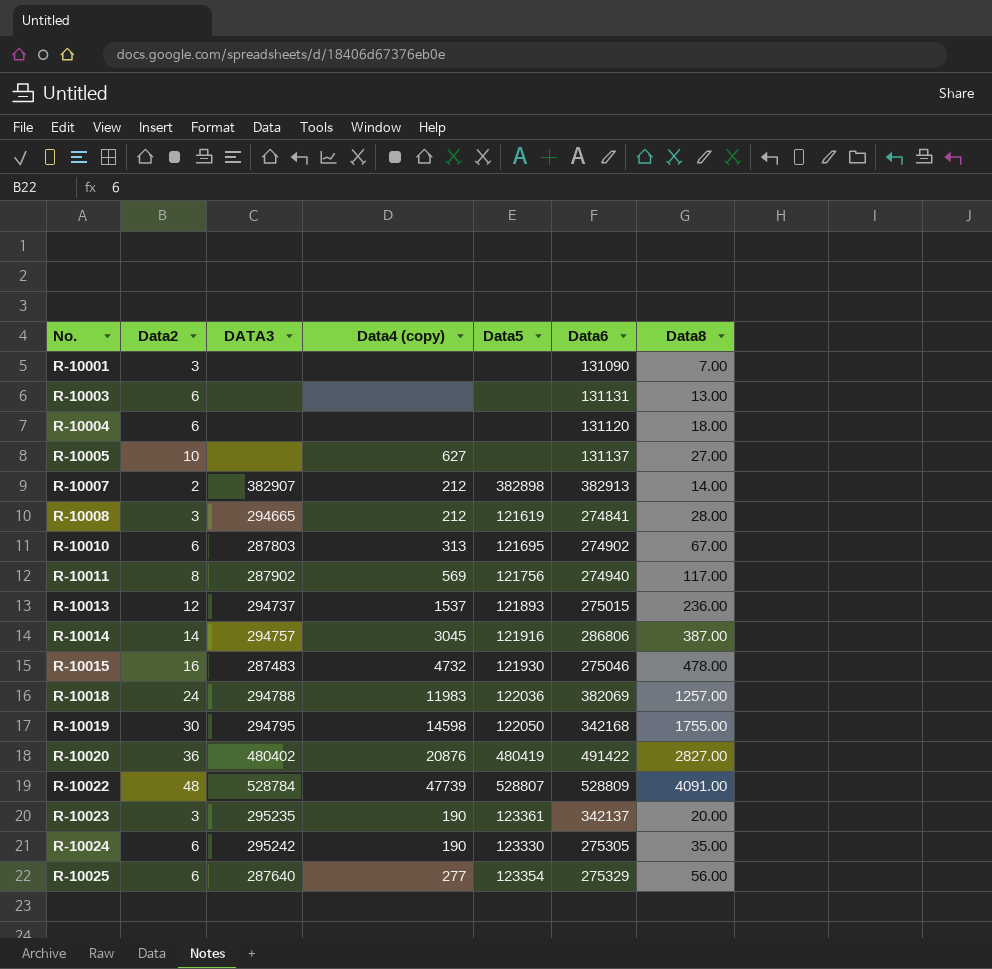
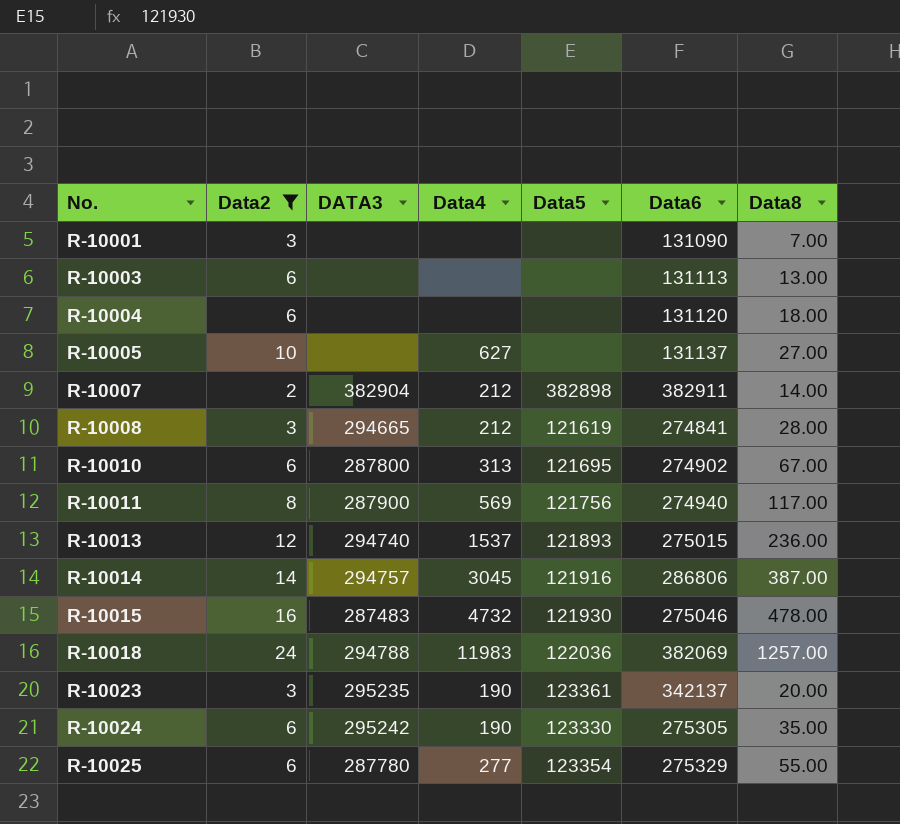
filter: none -> Data2 <= 24
column name: Data4 (copy) -> Data4
R-10003 | Data6: 131131 -> 131113
R-10007 | DATA3: 382907 -> 382904
R-10007 | Data6: 382913 -> 382911
R-10010 | DATA3: 287803 -> 287800
R-10011 | DATA3: 287902 -> 287900
R-10013 | DATA3: 294737 -> 294740
R-10025 | DATA3: 287640 -> 287780
R-10025 | Data8: 56.00 -> 55.00

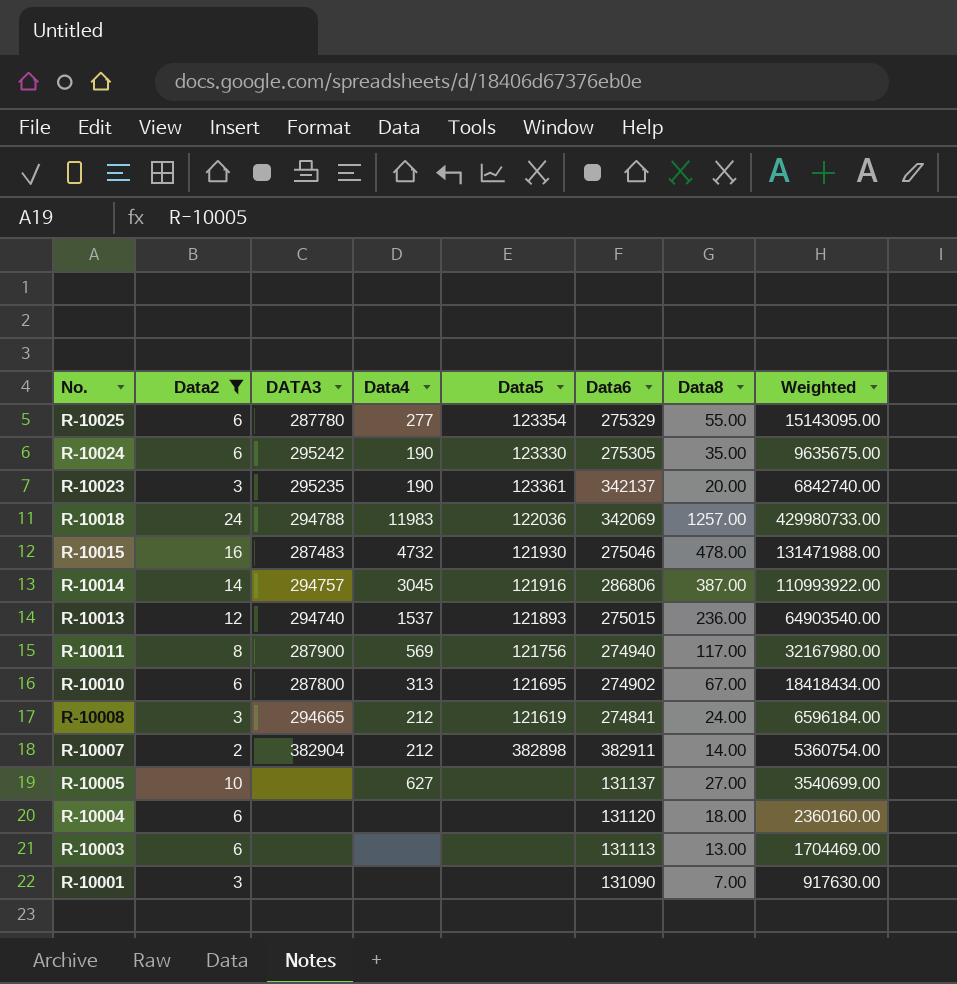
row order: No. ascending -> No. descending
column Weighted | formula: none -> [Data6] * [Data8]
R-10018 | Data6: 382069 -> 342069
R-10008 | Data8: 28.00 -> 24.00

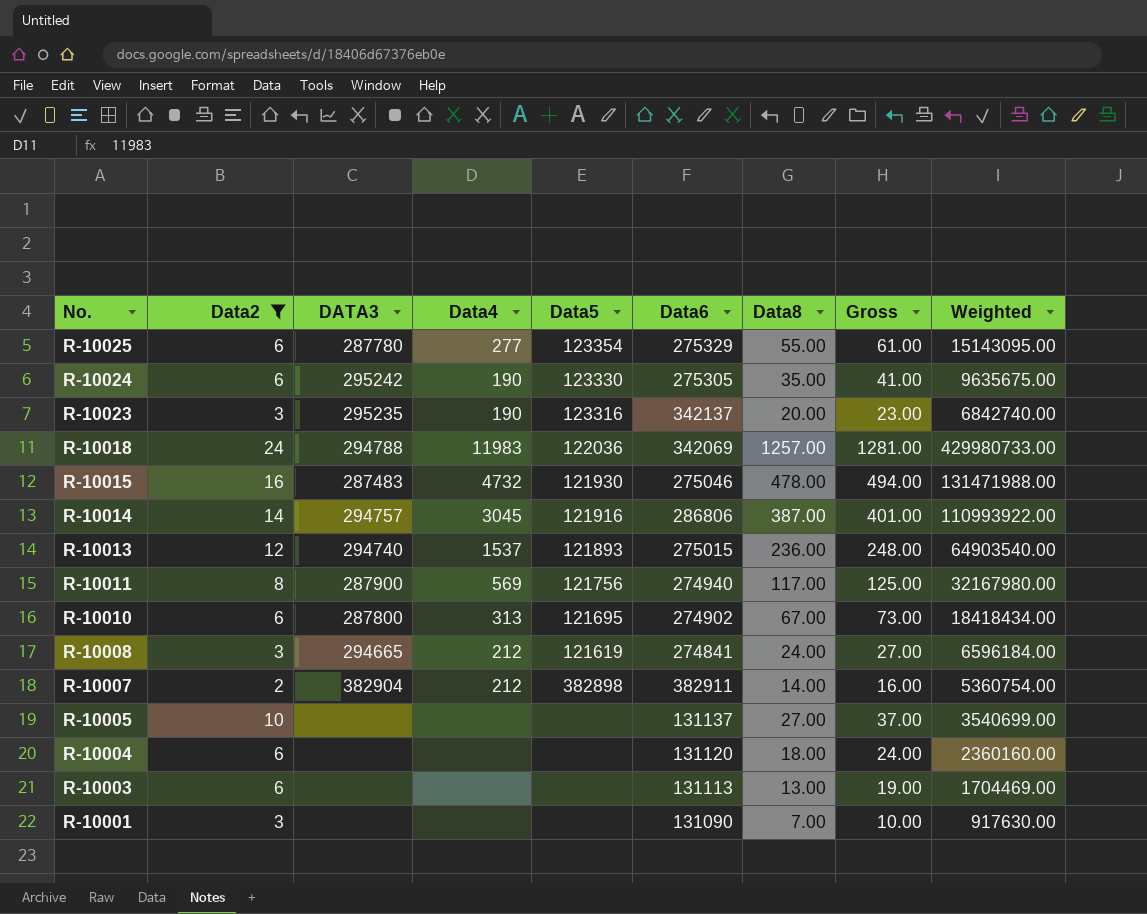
column Gross | formula: none -> [Data2] + [Data8]
R-10023 | Data5: 123361 -> 123316
R-10005 | Data4: 627 -> none

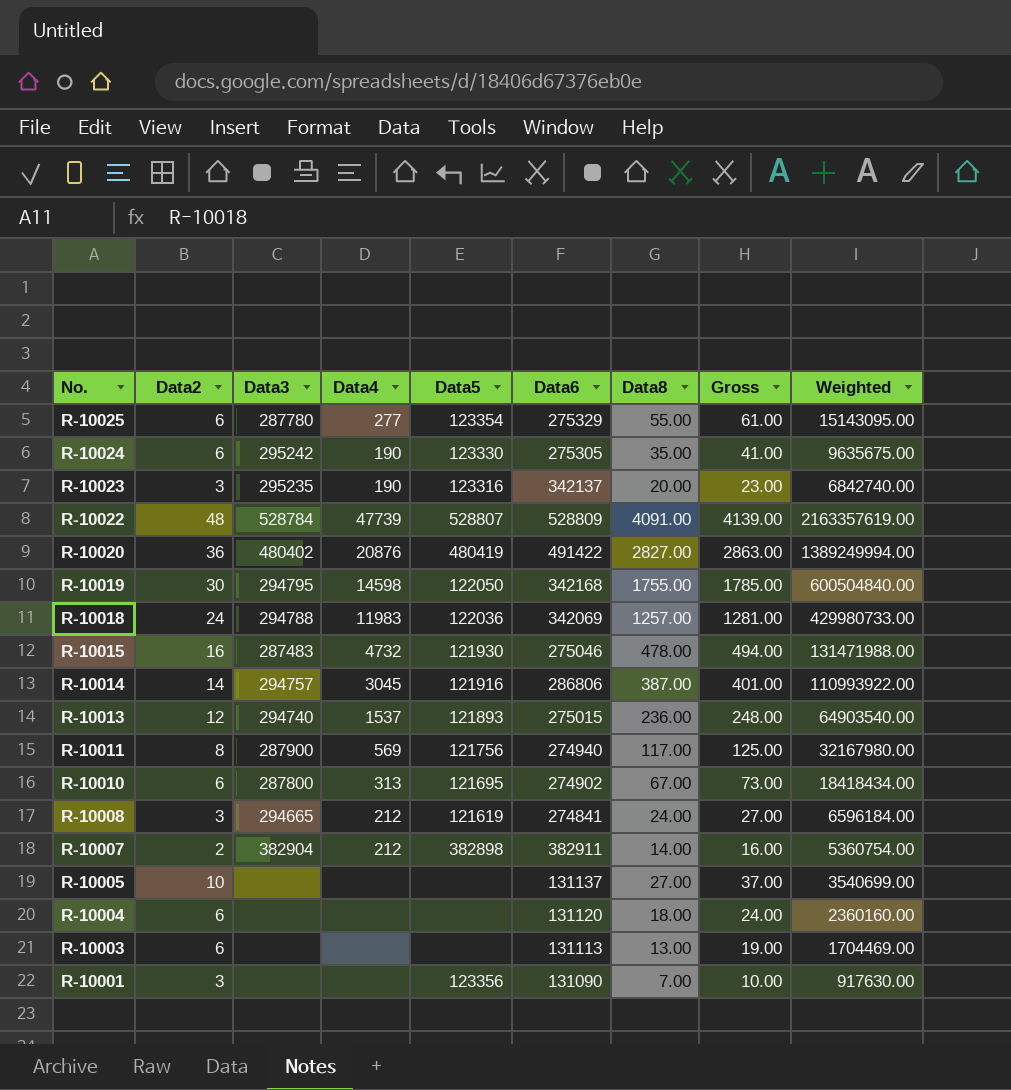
filter: Data2 <= 24 -> none
column name: DATA3 -> Data3
R-10001 | Data5: none -> 123356

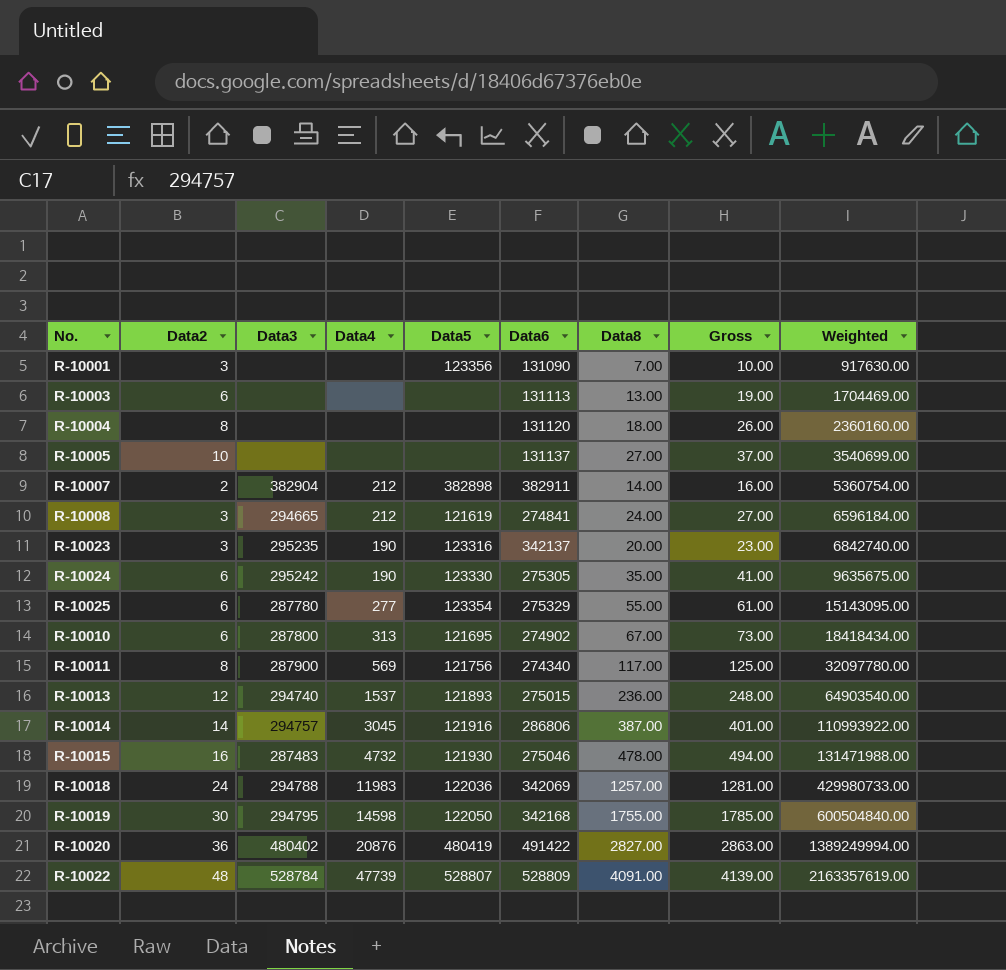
row order: No. descending -> Weighted ascending
R-10004 | Data2: 6 -> 8
R-10004 | Gross: 24.00 -> 26.00
R-10011 | Data6: 274940 -> 274340
R-10011 | Weighted: 32167980.00 -> 32097780.00

